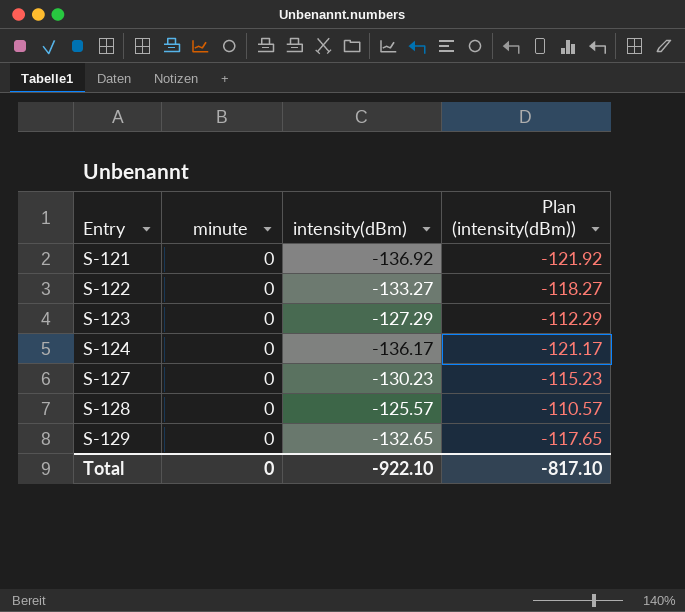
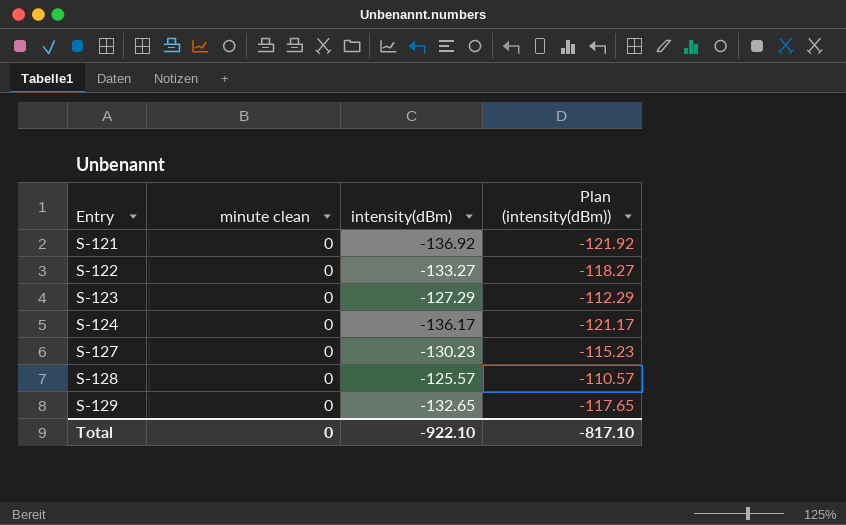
column name: minute -> minute clean

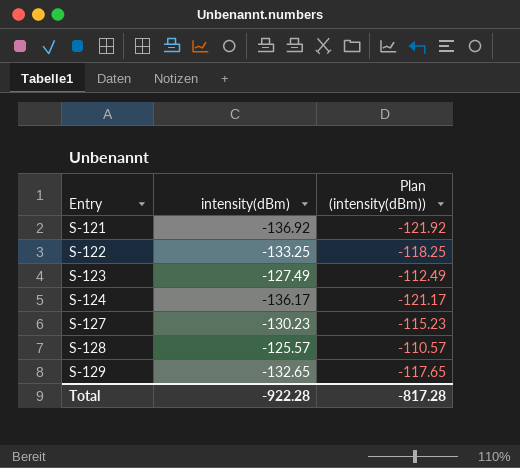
column minute clean | position: 2 -> none
S-122 | intensity(dBm): -133.27 -> -133.25
S-122 | Plan (intensity(dBm)): -118.27 -> -118.25
S-123 | intensity(dBm): -127.29 -> -127.49
S-123 | Plan (intensity(dBm)): -112.29 -> -112.49
Total | intensity(dBm): -922.10 -> -922.28
Total | Plan (intensity(dBm)): -817.10 -> -817.28

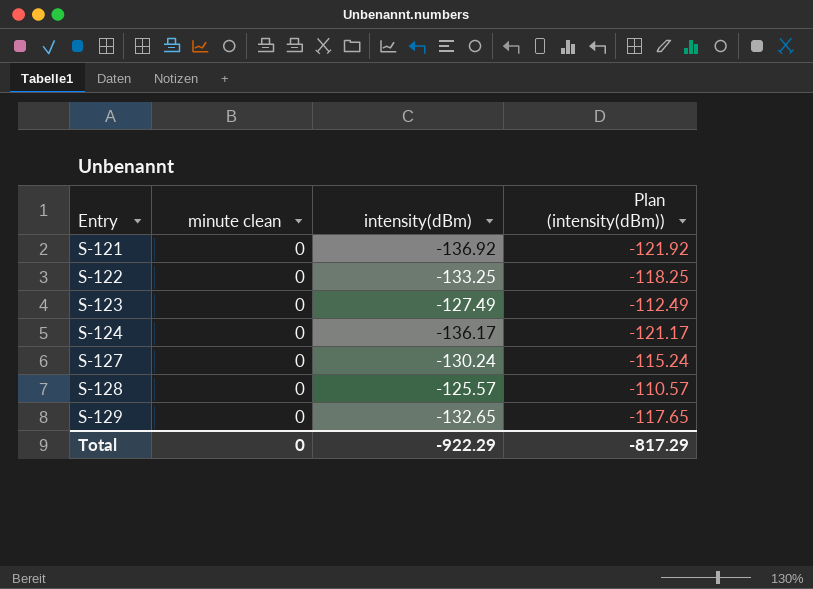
column minute clean | position: none -> 2
S-127 | intensity(dBm): -130.23 -> -130.24
S-127 | Plan (intensity(dBm)): -115.23 -> -115.24
Total | intensity(dBm): -922.28 -> -922.29
Total | Plan (intensity(dBm)): -817.28 -> -817.29

